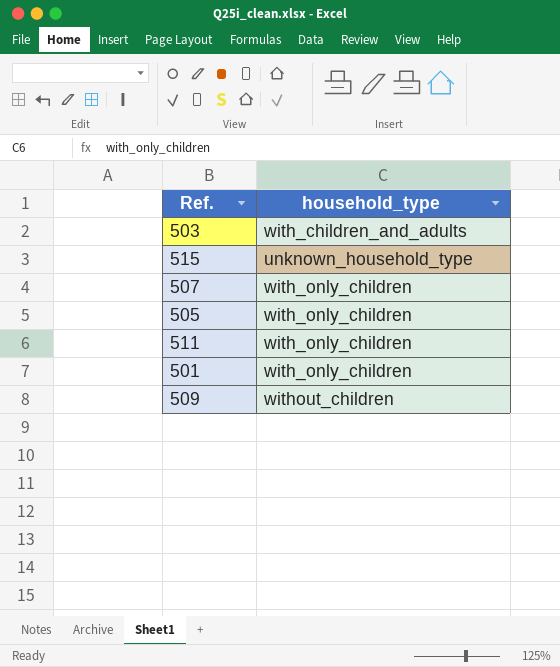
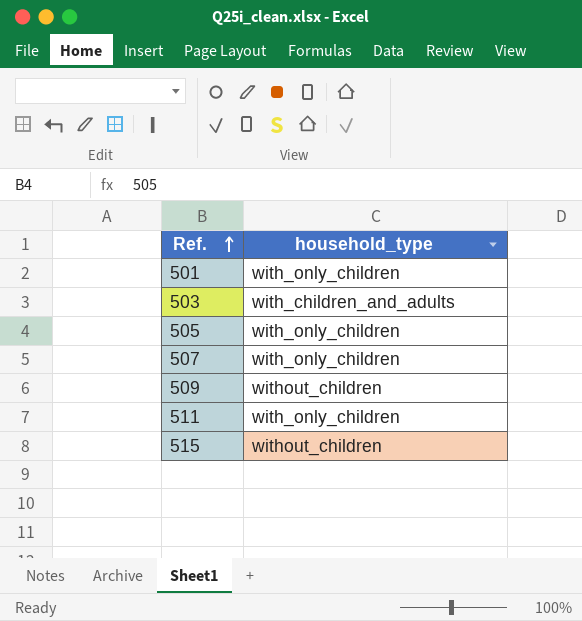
row order: none -> Ref. ascending
515 | household_type: unknown_household_type -> without_children

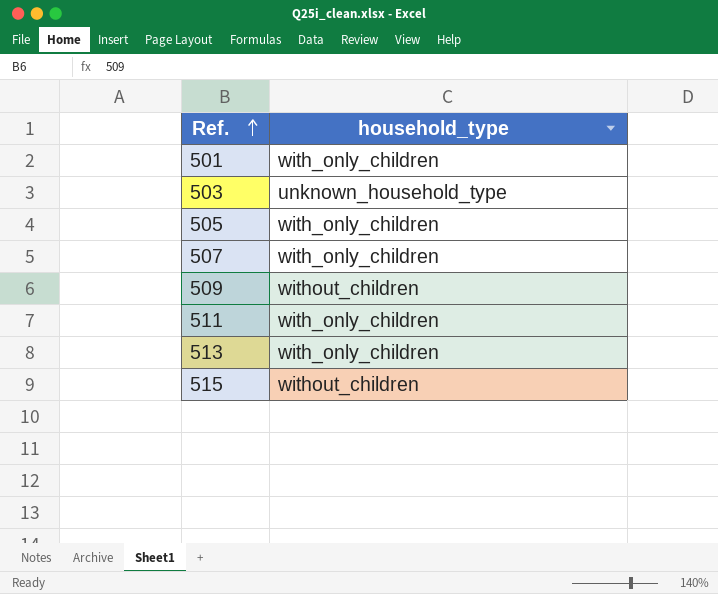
503 | household_type: with_children_and_adults -> unknown_household_type
row 513: none -> with_only_children

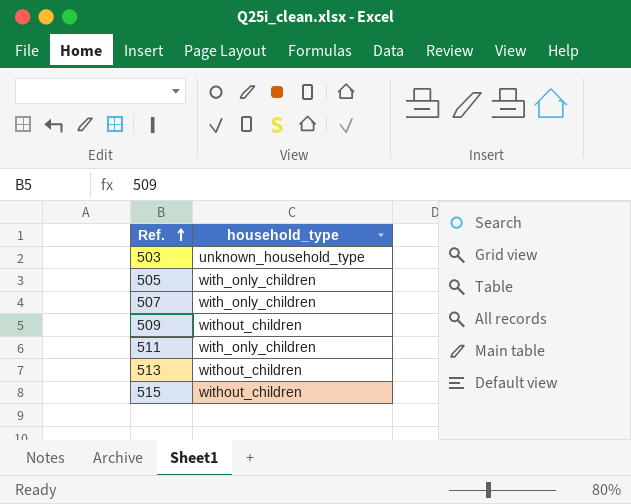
row 501: with_only_children -> none
513 | household_type: with_only_children -> without_children

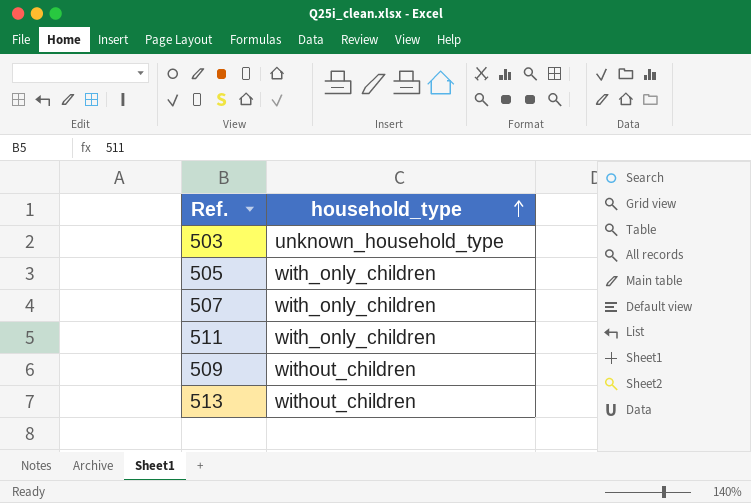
row order: Ref. ascending -> household_type ascending
row 515: without_children -> none

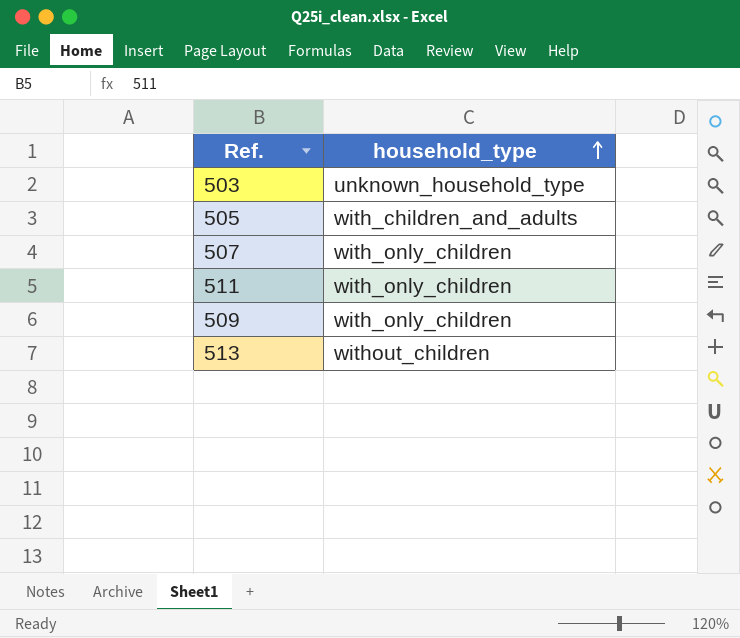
505 | household_type: with_only_children -> with_children_and_adults
509 | household_type: without_children -> with_only_children

